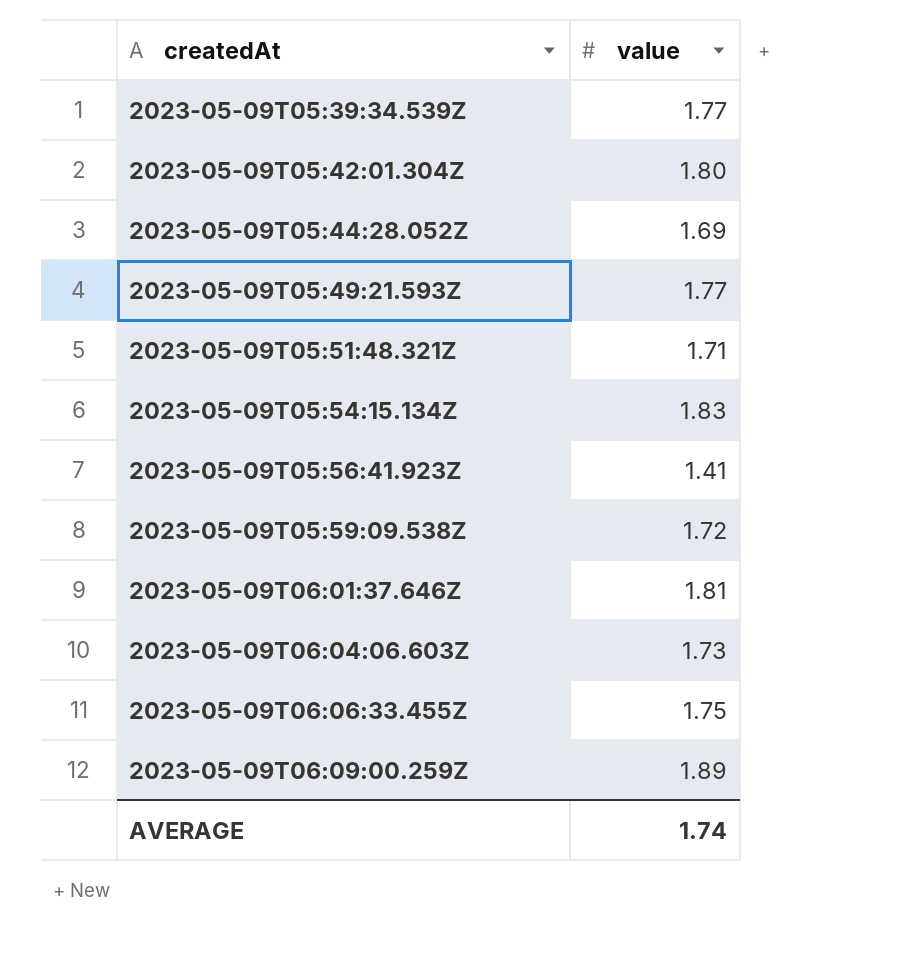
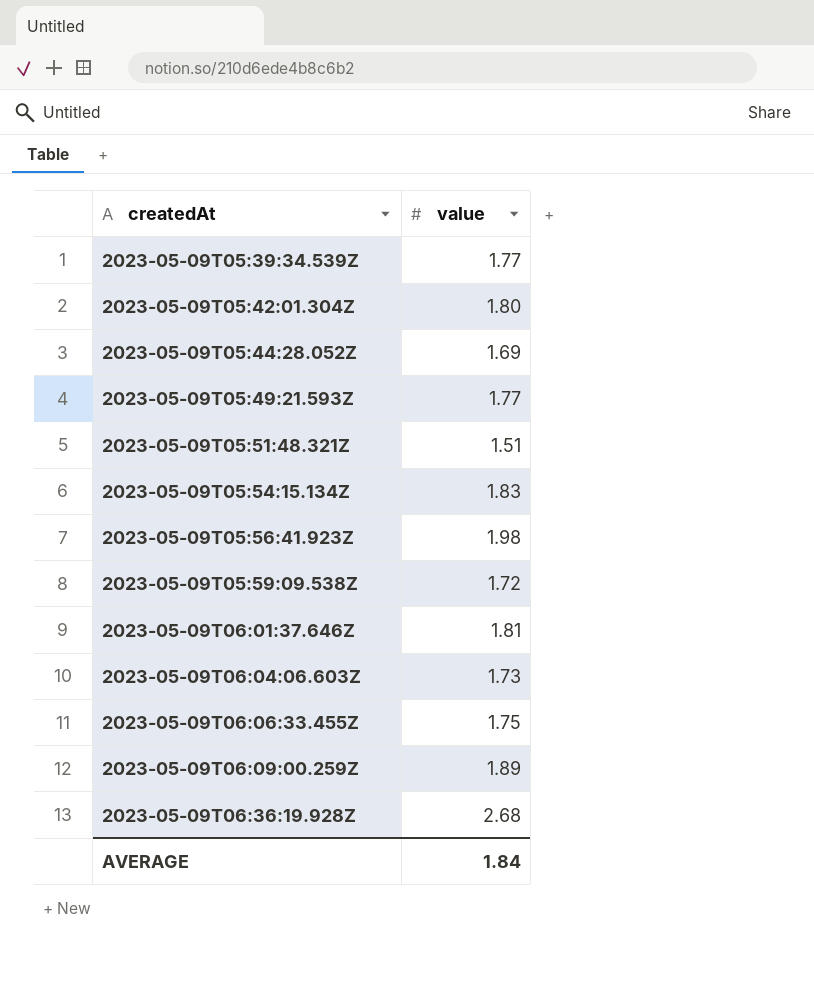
2023-05-09T05:51:48.321Z | value: 1.71 -> 1.51
2023-05-09T05:56:41.923Z | value: 1.41 -> 1.98
row 2023-05-09T06:36:19.928Z: none -> 2.68
AVERAGE | value: 1.74 -> 1.84

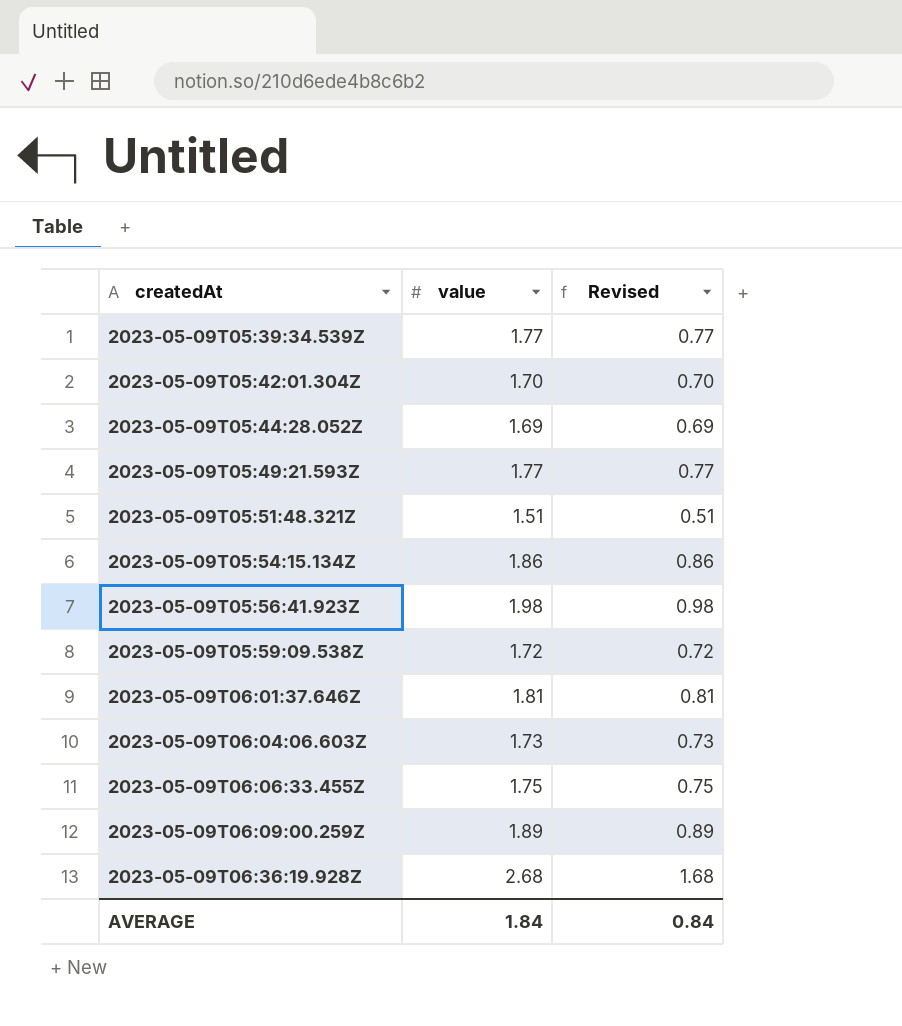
column Revised | formula: none -> [value] - 1
2023-05-09T05:42:01.304Z | value: 1.80 -> 1.70
2023-05-09T05:54:15.134Z | value: 1.83 -> 1.86

